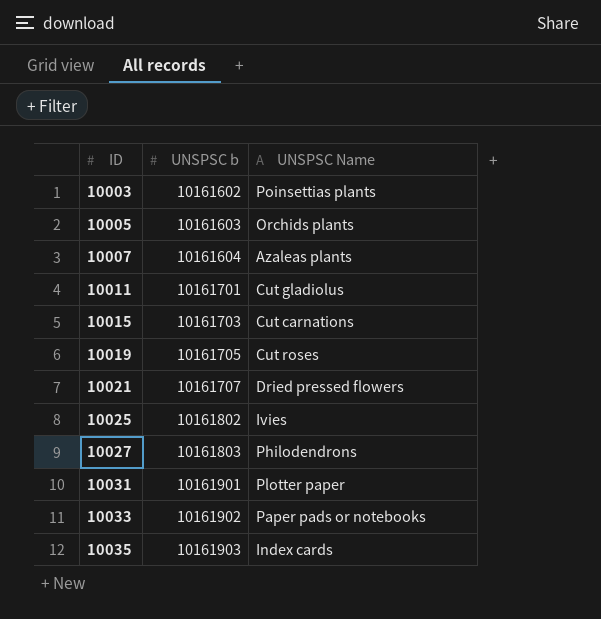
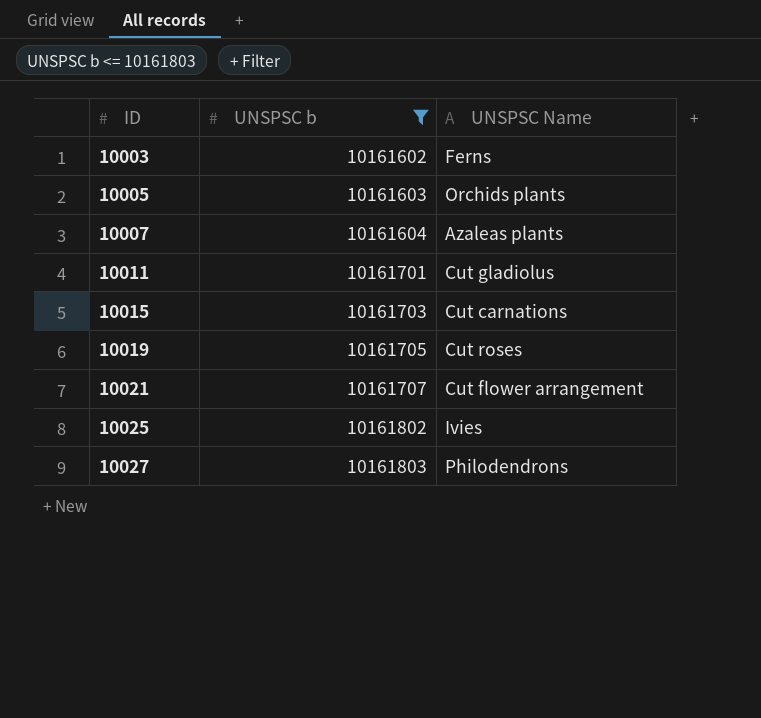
filter: none -> UNSPSC b <= 10161803
10003 | UNSPSC Name: Poinsettias plants -> Ferns
10021 | UNSPSC Name: Dried pressed flowers -> Cut flower arrangement

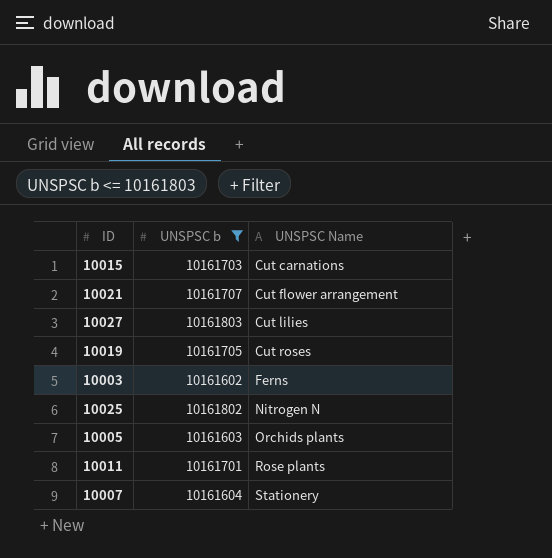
row order: ID ascending -> UNSPSC Name ascending
10027 | UNSPSC Name: Philodendrons -> Cut lilies
10025 | UNSPSC Name: Ivies -> Nitrogen N
10011 | UNSPSC Name: Cut gladiolus -> Rose plants
10007 | UNSPSC Name: Azaleas plants -> Stationery

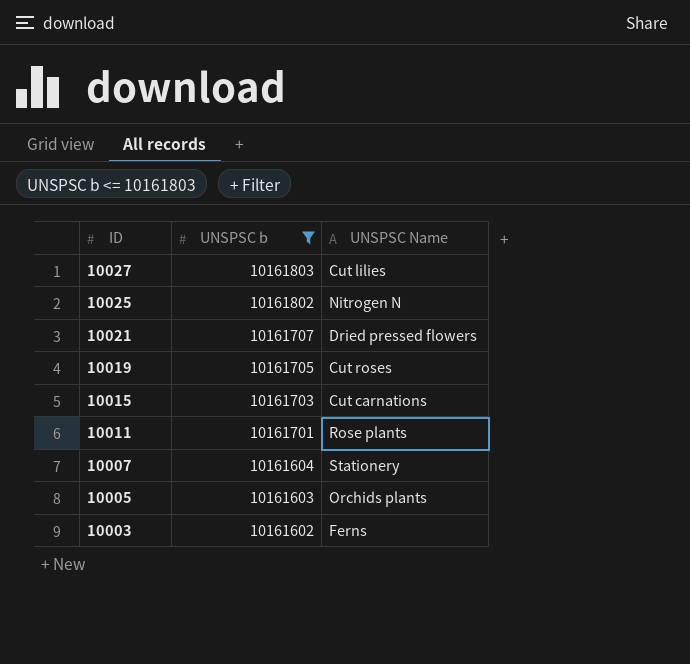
row order: UNSPSC Name ascending -> ID descending
10021 | UNSPSC Name: Cut flower arrangement -> Dried pressed flowers

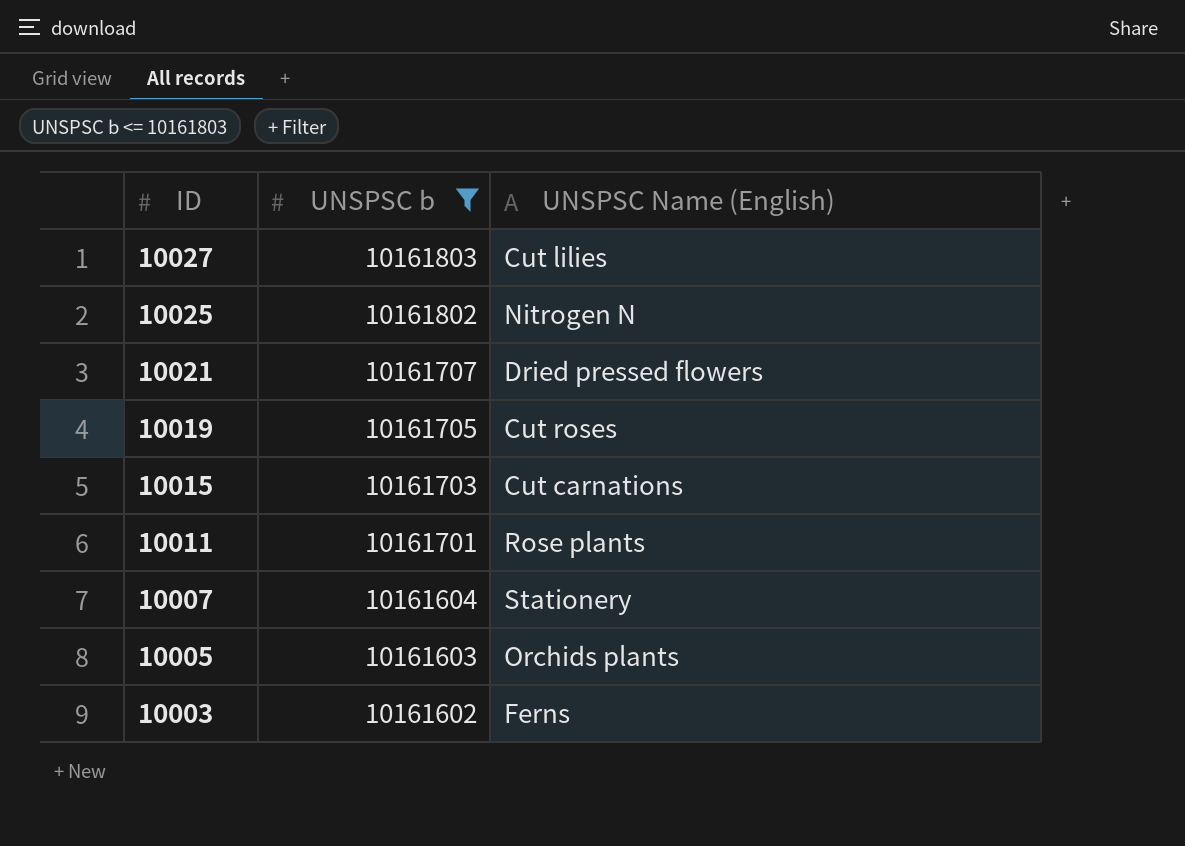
column name: UNSPSC Name -> UNSPSC Name (English)

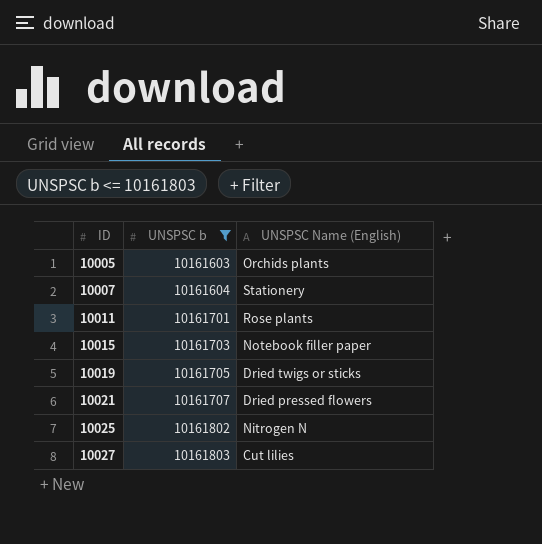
row order: ID descending -> ID ascending
row 10003: 10161602 | Ferns -> none
10015 | UNSPSC Name (English): Cut carnations -> Notebook filler paper
10019 | UNSPSC Name (English): Cut roses -> Dried twigs or sticks

